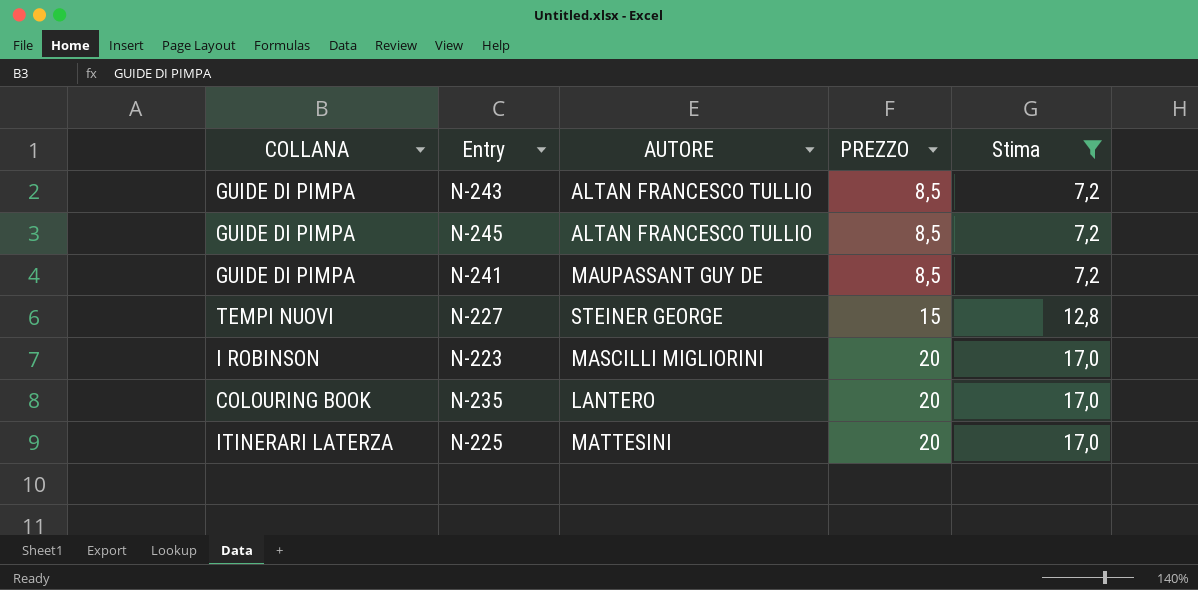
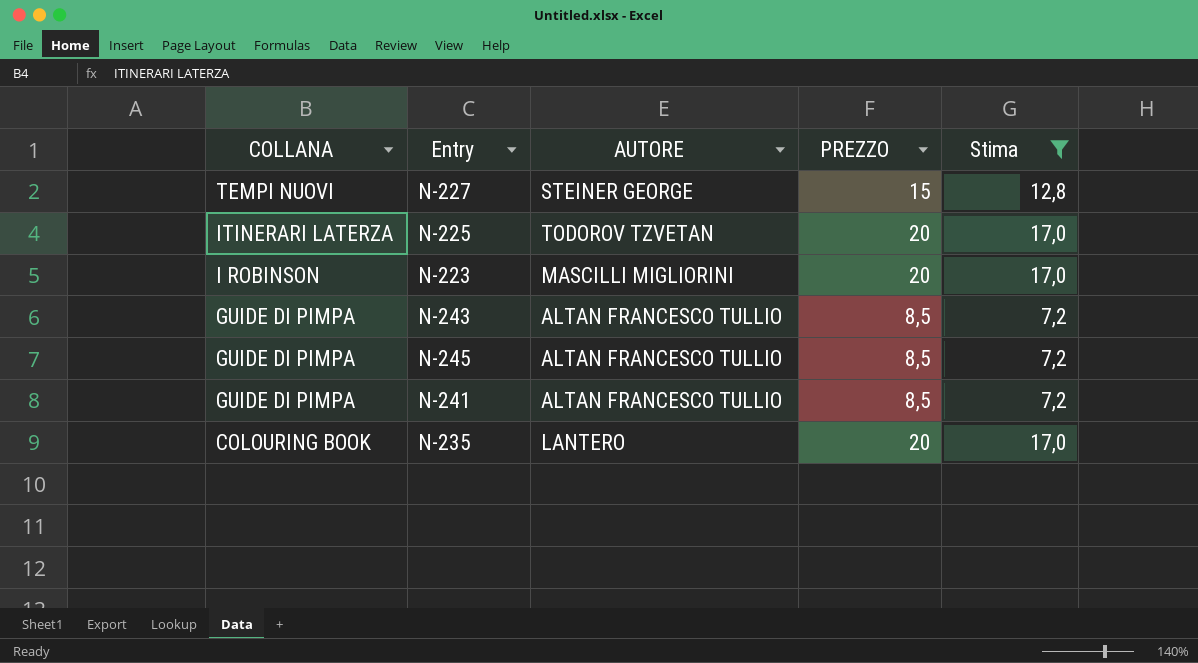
row order: PREZZO ascending -> COLLANA descending
N-225 | AUTORE: MATTESINI -> TODOROV TZVETAN
N-241 | AUTORE: MAUPASSANT GUY DE -> ALTAN FRANCESCO TULLIO

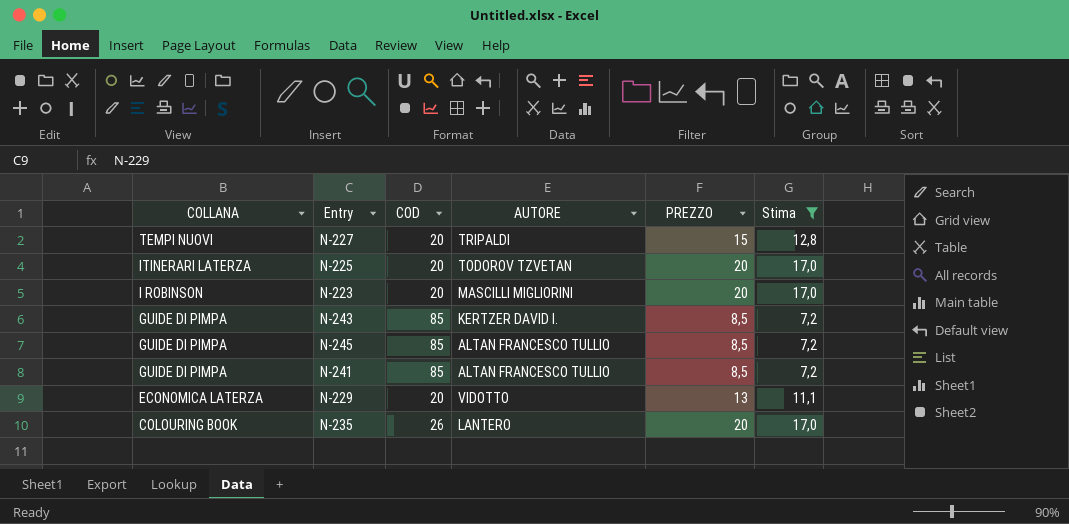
column COD | position: none -> 3
N-227 | AUTORE: STEINER GEORGE -> TRIPALDI
N-243 | AUTORE: ALTAN FRANCESCO TULLIO -> KERTZER DAVID I.
row N-229: none -> ECONOMICA LATERZA | 20 | VIDOTTO | 13 | 11,1

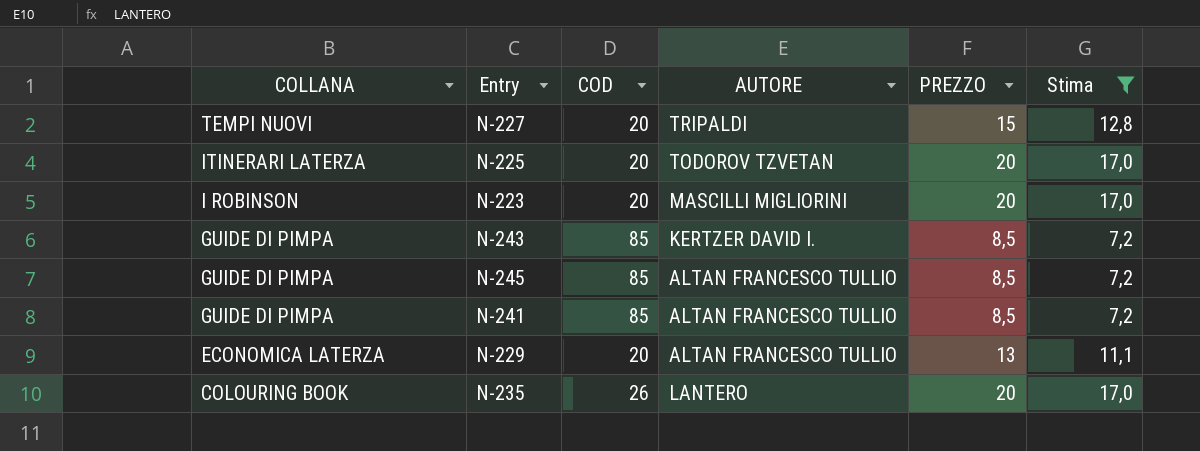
N-229 | AUTORE: VIDOTTO -> ALTAN FRANCESCO TULLIO

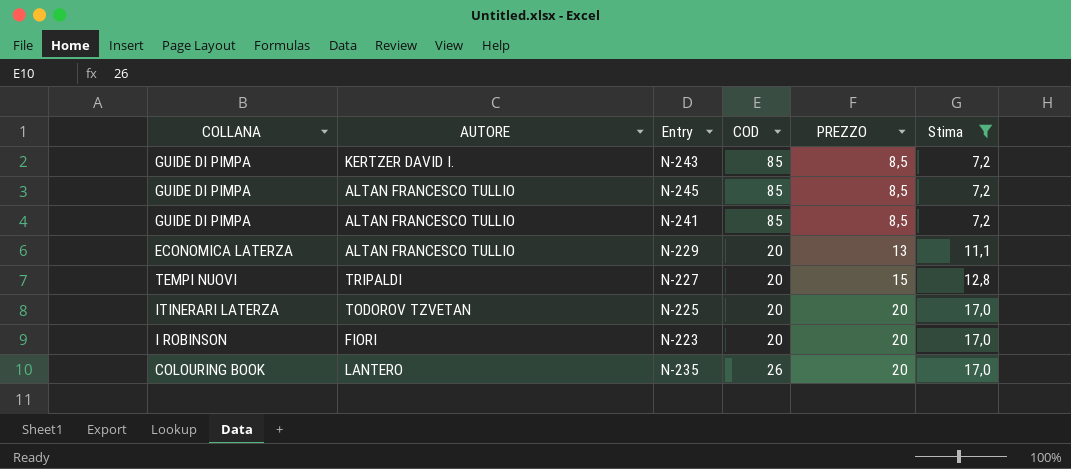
row order: COLLANA descending -> PREZZO ascending
column AUTORE | position: 4 -> 2
N-223 | AUTORE: MASCILLI MIGLIORINI -> FIORI

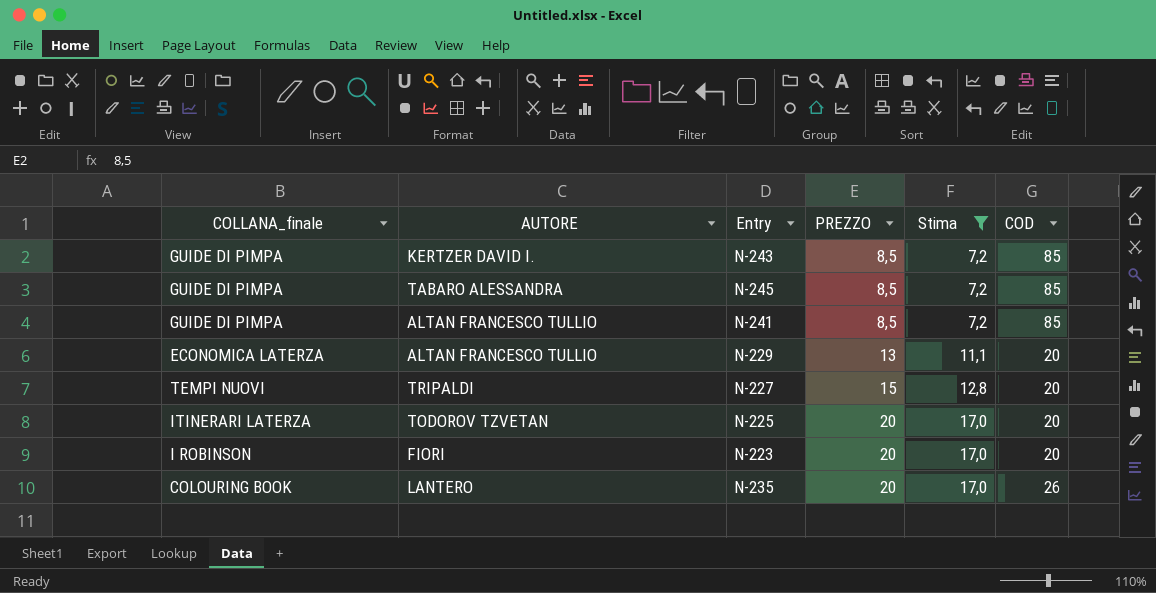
column name: COLLANA -> COLLANA_finale
column COD | position: 4 -> 6
N-245 | AUTORE: ALTAN FRANCESCO TULLIO -> TABARO ALESSANDRA

